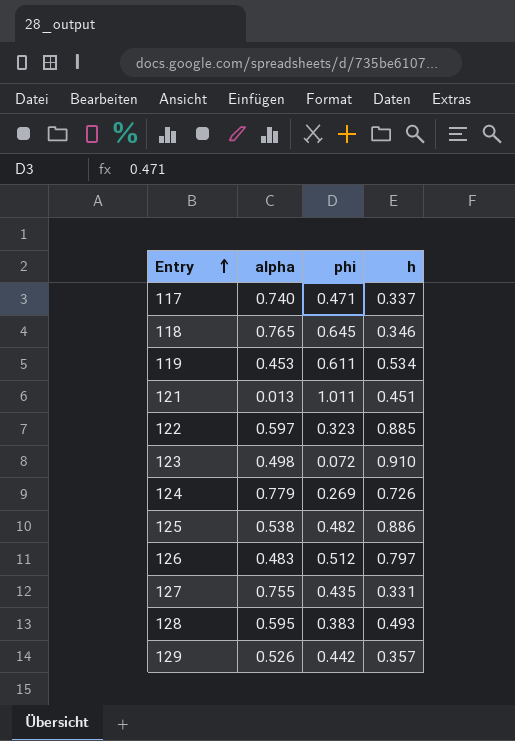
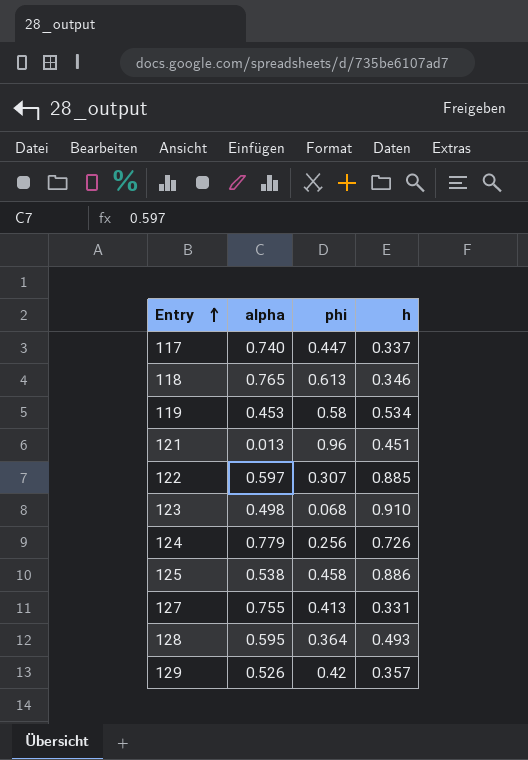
row 126: 0.483 | 0.512 | 0.797 -> none
117 | phi: 0.471 -> 0.447
118 | phi: 0.645 -> 0.613
119 | phi: 0.611 -> 0.58
121 | phi: 1.011 -> 0.96
122 | phi: 0.323 -> 0.307
123 | phi: 0.072 -> 0.068
124 | phi: 0.269 -> 0.256
125 | phi: 0.482 -> 0.458
127 | phi: 0.435 -> 0.413
128 | phi: 0.383 -> 0.364
129 | phi: 0.442 -> 0.42

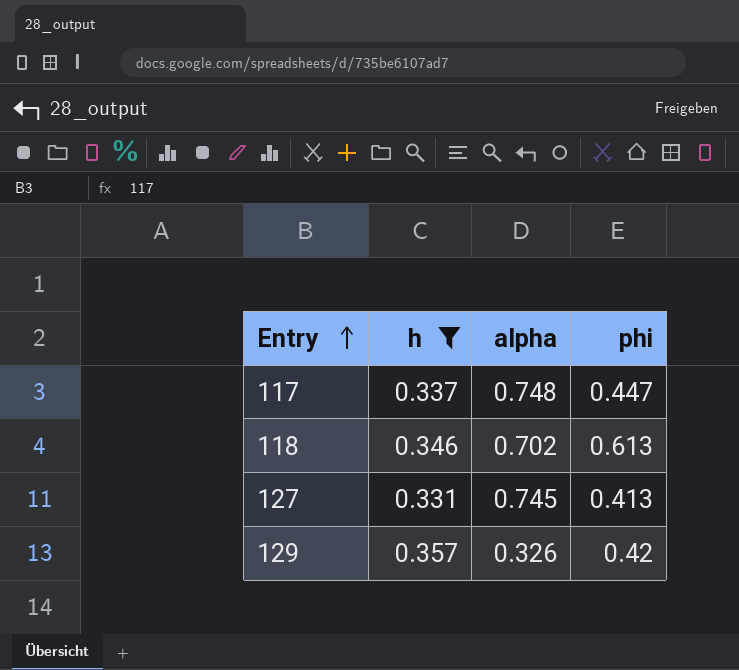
filter: none -> h <= 0.357
column h | position: 4 -> 2
117 | alpha: 0.740 -> 0.748
118 | alpha: 0.765 -> 0.702
127 | alpha: 0.755 -> 0.745
129 | alpha: 0.526 -> 0.326

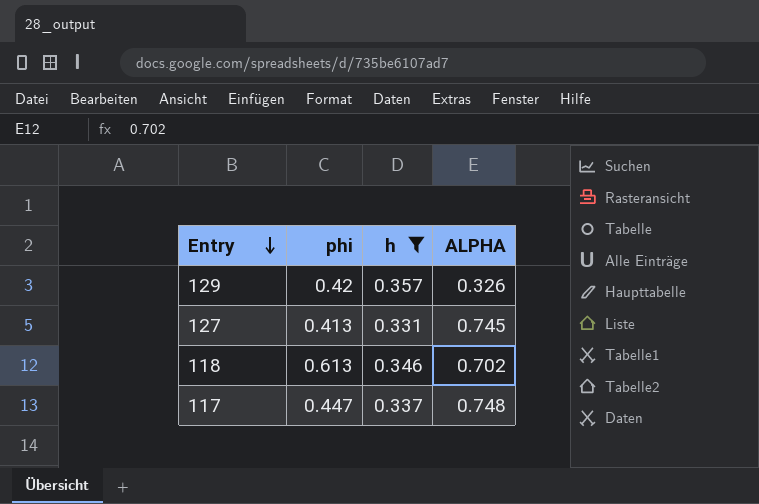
row order: Entry ascending -> Entry descending
column phi | position: 4 -> 2
column name: alpha -> ALPHA

